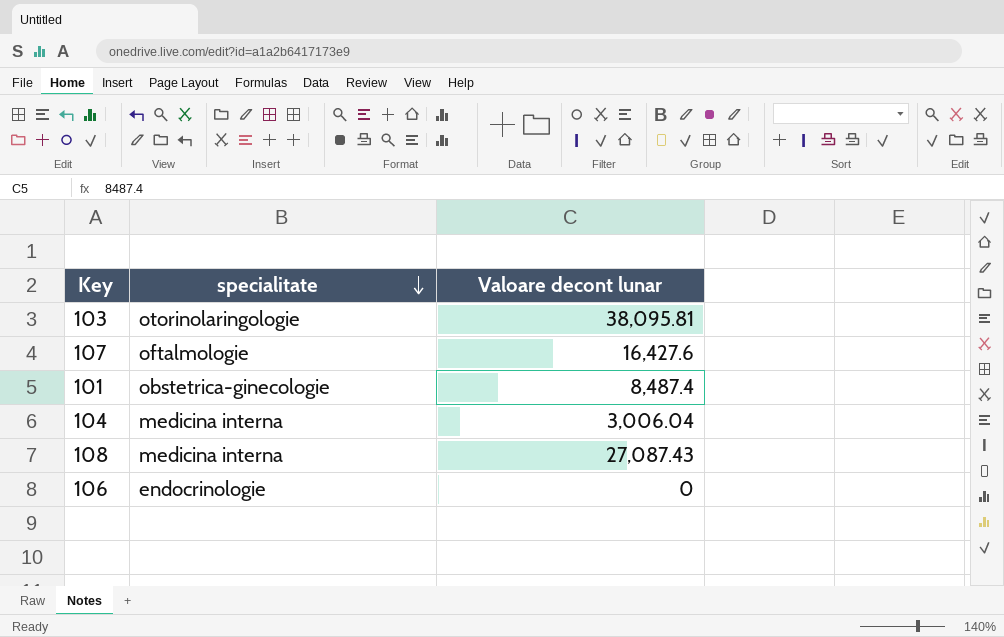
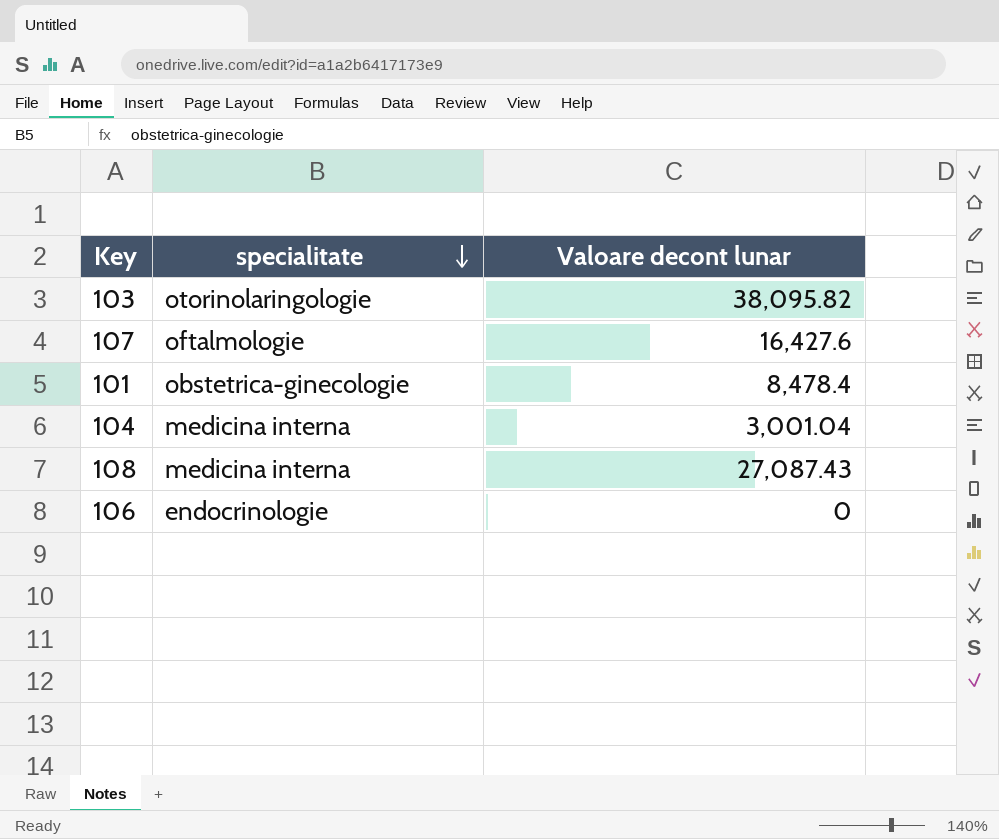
103 | Valoare decont lunar: 38,095.81 -> 38,095.82
101 | Valoare decont lunar: 8,487.4 -> 8,478.4
104 | Valoare decont lunar: 3,006.04 -> 3,001.04

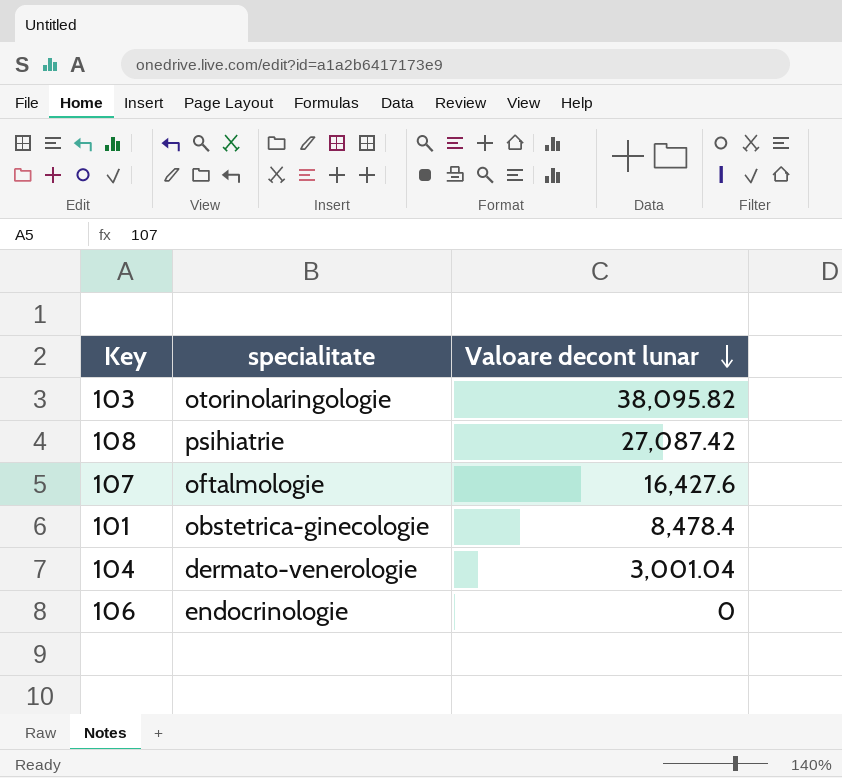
row order: specialitate descending -> Valoare decont lunar descending
108 | specialitate: medicina interna -> psihiatrie
108 | Valoare decont lunar: 27,087.43 -> 27,087.42
104 | specialitate: medicina interna -> dermato-venerologie

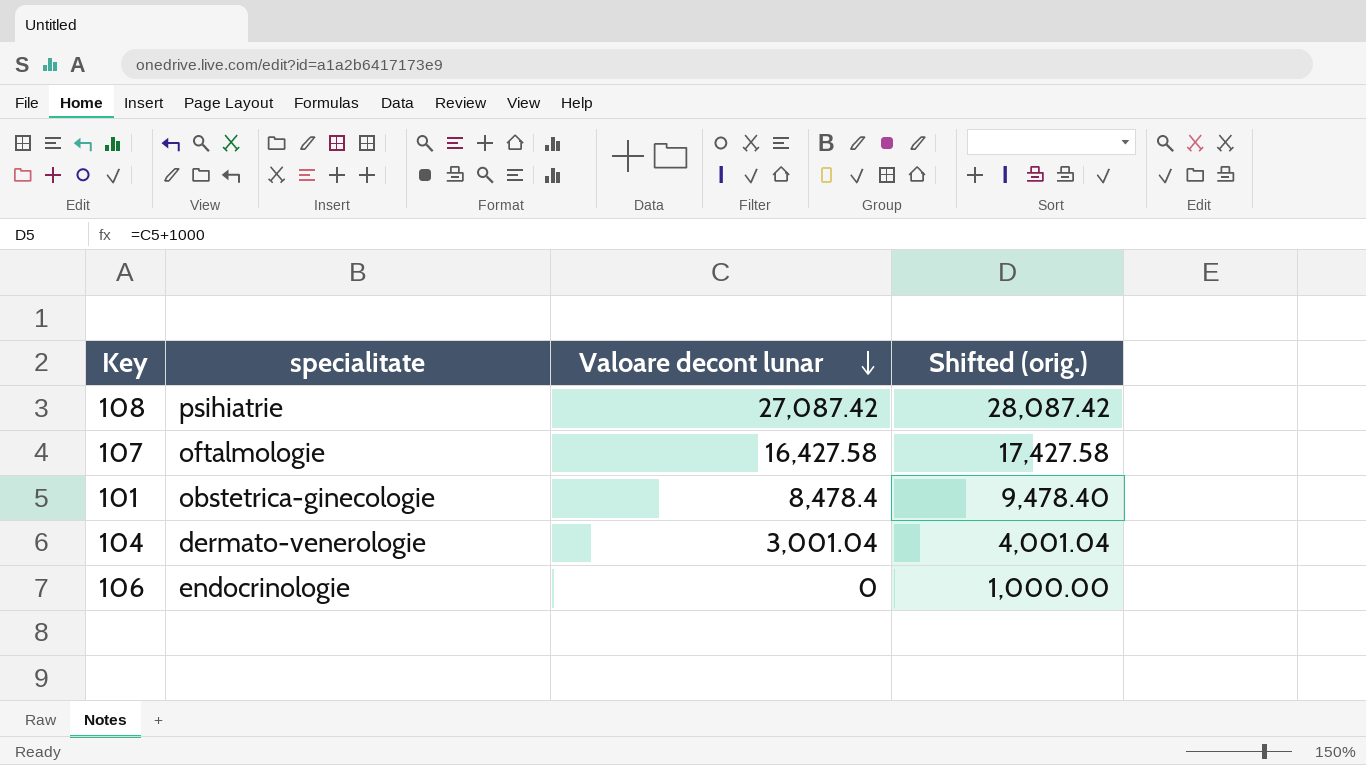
column Shifted (orig.) | formula: none -> [Valoare decont lunar] + 1000
row 103: otorinolaringologie | 38,095.82 -> none
107 | Valoare decont lunar: 16,427.6 -> 16,427.58

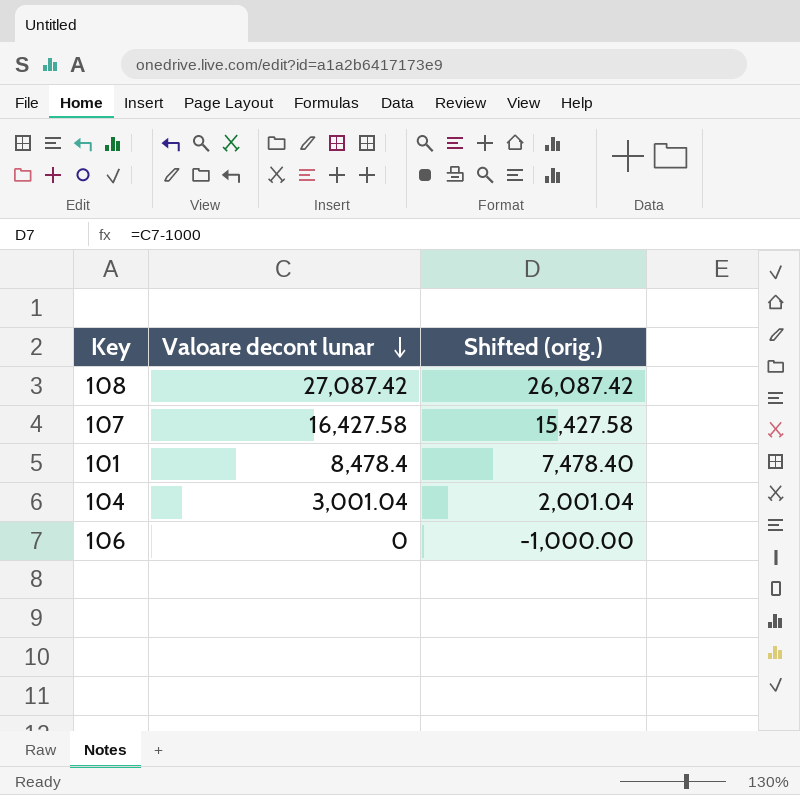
column specialitate | position: 2 -> none
column Shifted (orig.) | formula: [Valoare decont lunar] + 1000 -> [Valoare decont lunar] - 1000

